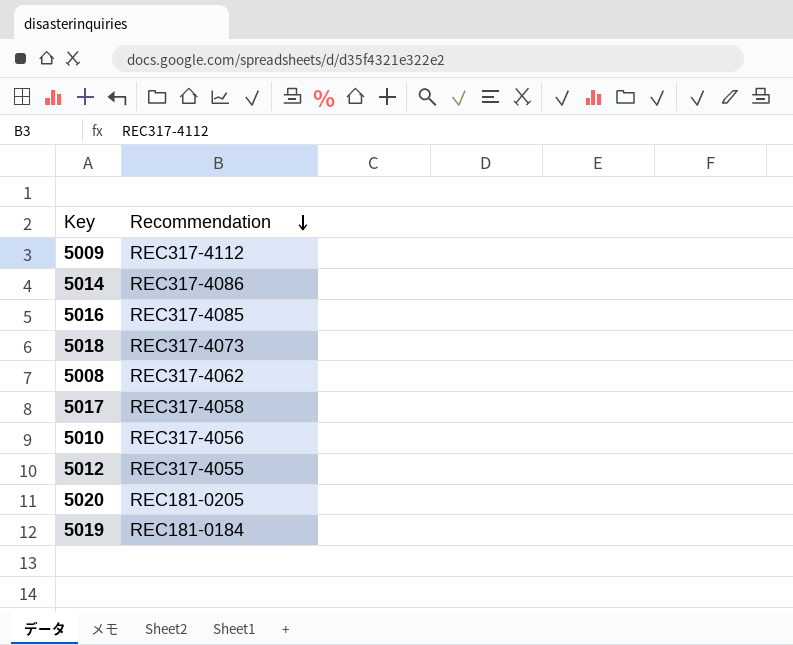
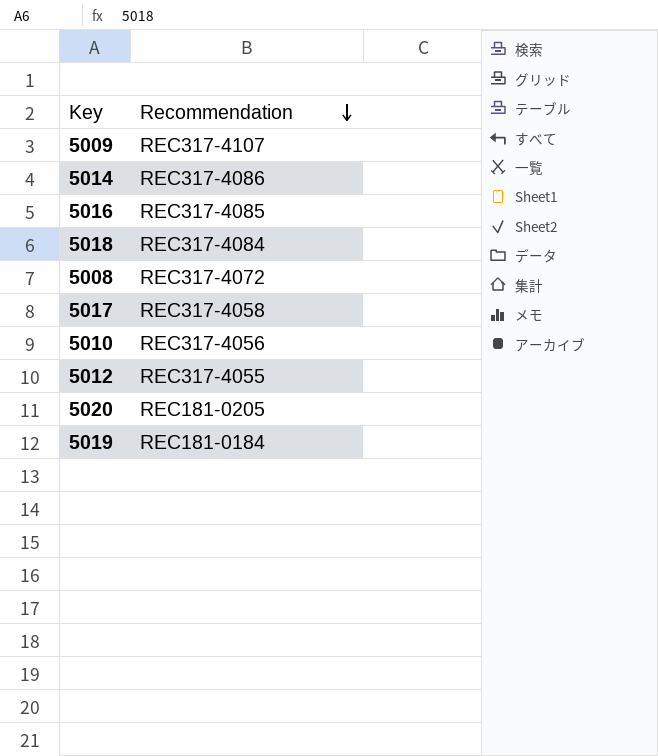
5009 | Recommendation: REC317-4112 -> REC317-4107
5018 | Recommendation: REC317-4073 -> REC317-4084
5008 | Recommendation: REC317-4062 -> REC317-4072

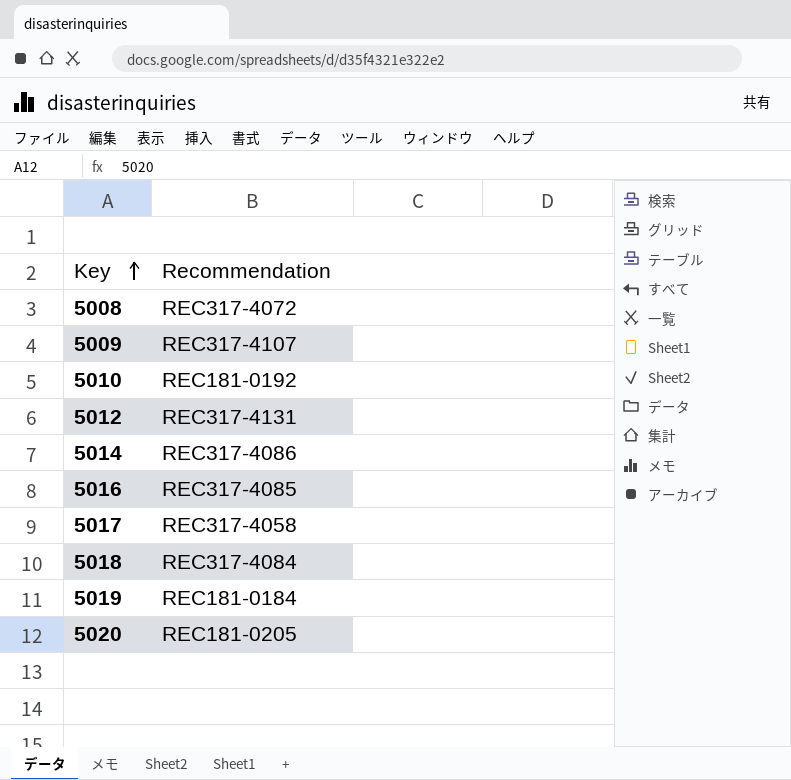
row order: Recommendation descending -> Key ascending
5010 | Recommendation: REC317-4056 -> REC181-0192
5012 | Recommendation: REC317-4055 -> REC317-4131

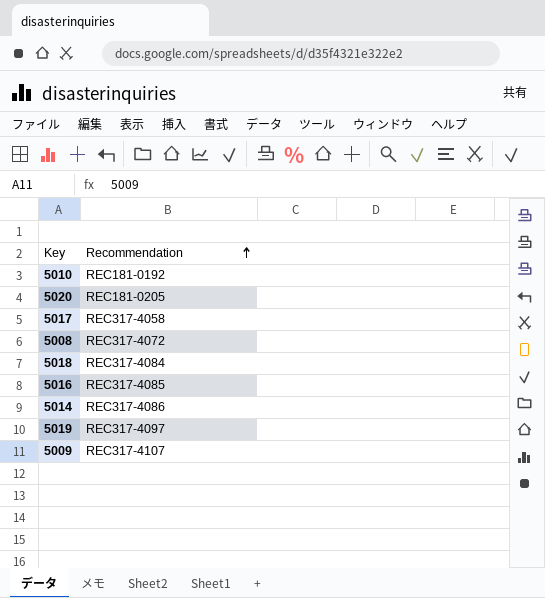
row order: Key ascending -> Recommendation ascending
row 5012: REC317-4131 -> none
5019 | Recommendation: REC181-0184 -> REC317-4097

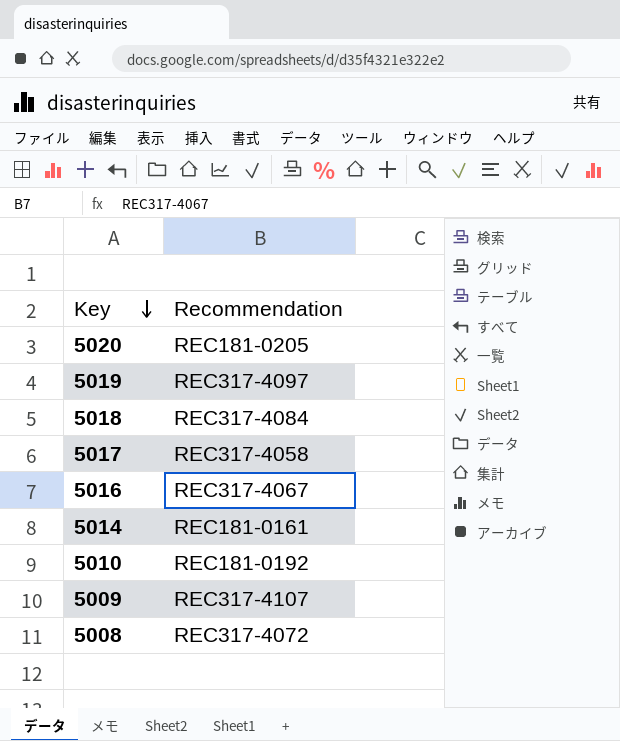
row order: Recommendation ascending -> Key descending
5016 | Recommendation: REC317-4085 -> REC317-4067
5014 | Recommendation: REC317-4086 -> REC181-0161

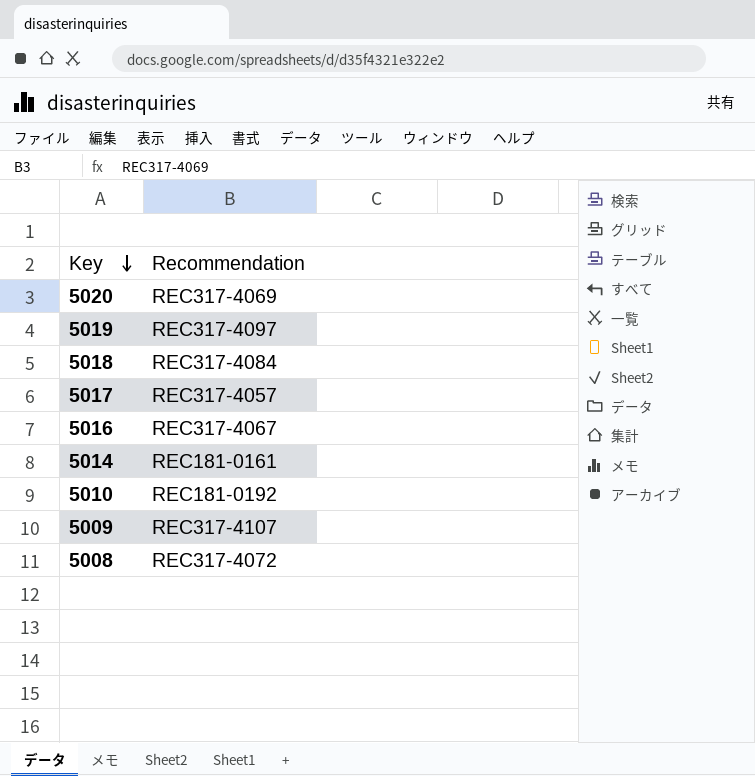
5020 | Recommendation: REC181-0205 -> REC317-4069
5017 | Recommendation: REC317-4058 -> REC317-4057

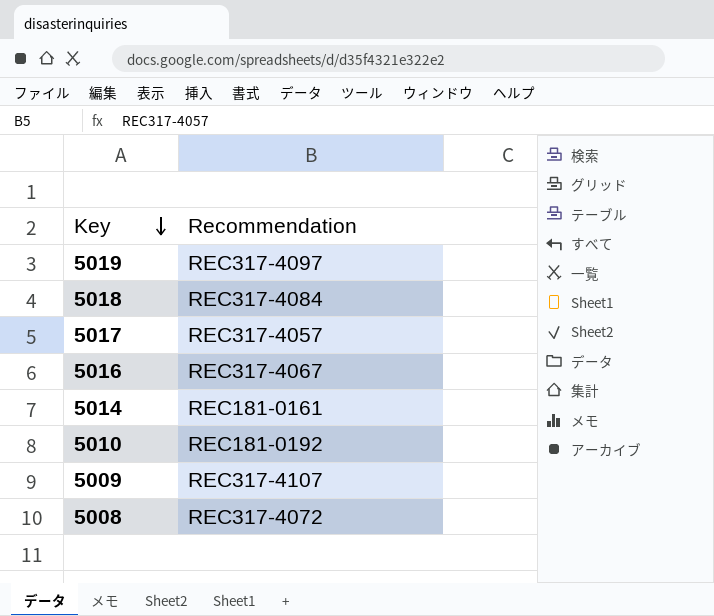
row 5020: REC317-4069 -> none

